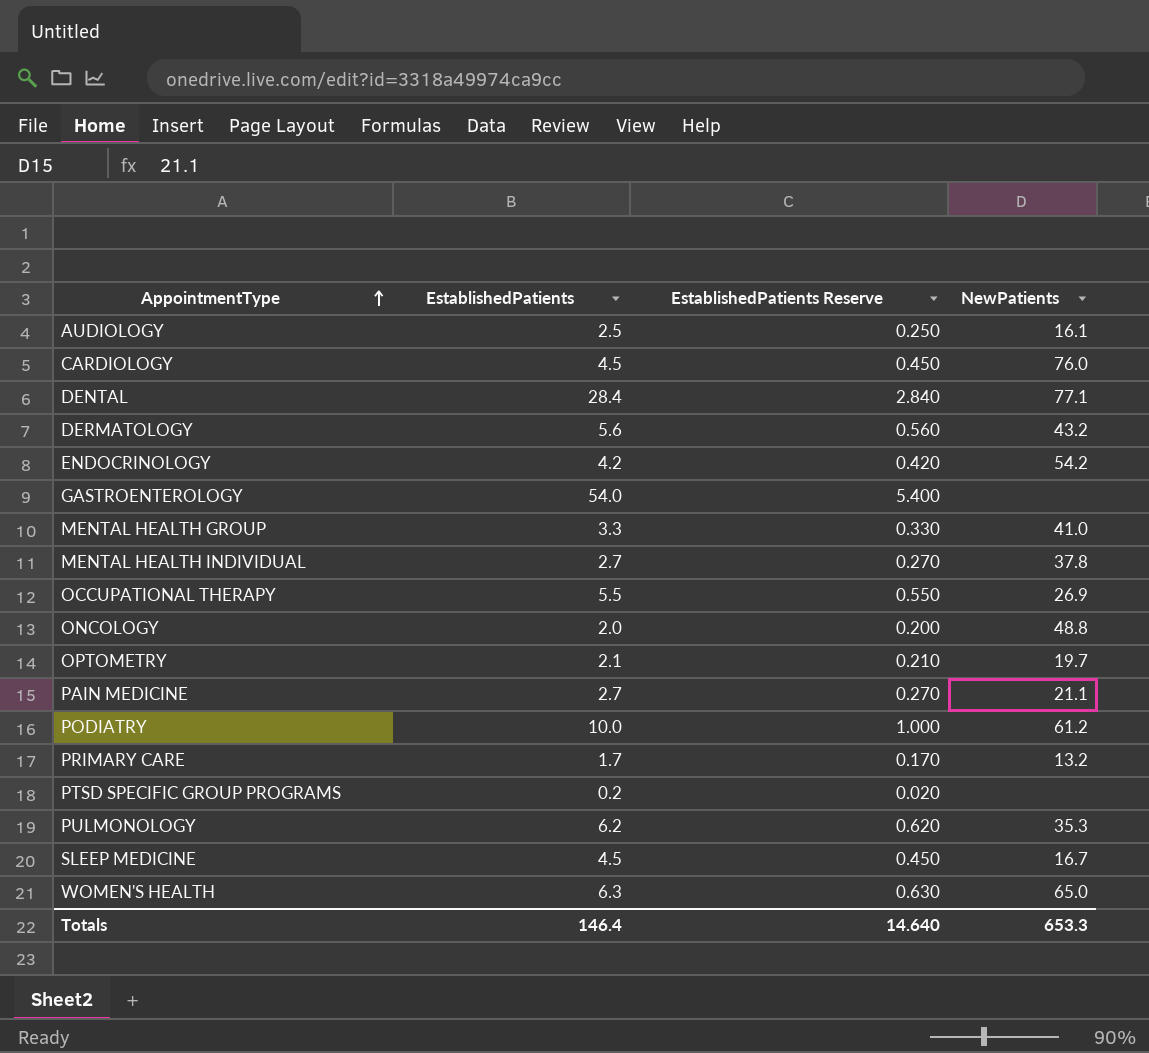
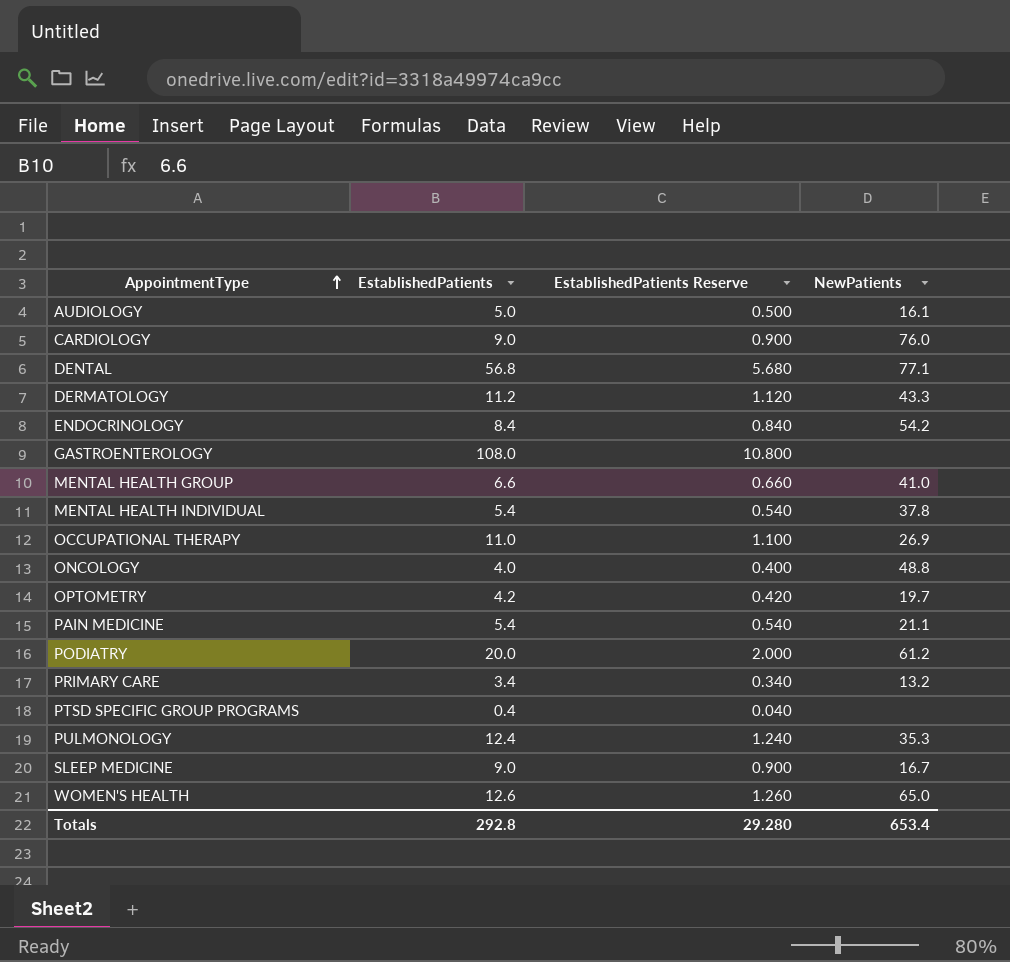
AUDIOLOGY | EstablishedPatients: 2.5 -> 5.0
AUDIOLOGY | EstablishedPatients Reserve: 0.250 -> 0.500
CARDIOLOGY | EstablishedPatients: 4.5 -> 9.0
CARDIOLOGY | EstablishedPatients Reserve: 0.450 -> 0.900
DENTAL | EstablishedPatients: 28.4 -> 56.8
DENTAL | EstablishedPatients Reserve: 2.840 -> 5.680
DERMATOLOGY | EstablishedPatients: 5.6 -> 11.2
DERMATOLOGY | EstablishedPatients Reserve: 0.560 -> 1.120
DERMATOLOGY | NewPatients: 43.2 -> 43.3
ENDOCRINOLOGY | EstablishedPatients: 4.2 -> 8.4
ENDOCRINOLOGY | EstablishedPatients Reserve: 0.420 -> 0.840
GASTROENTEROLOGY | EstablishedPatients: 54.0 -> 108.0
GASTROENTEROLOGY | EstablishedPatients Reserve: 5.400 -> 10.800
MENTAL HEALTH GROUP | EstablishedPatients: 3.3 -> 6.6
MENTAL HEALTH GROUP | EstablishedPatients Reserve: 0.330 -> 0.660
MENTAL HEALTH INDIVIDUAL | EstablishedPatients: 2.7 -> 5.4
MENTAL HEALTH INDIVIDUAL | EstablishedPatients Reserve: 0.270 -> 0.540
OCCUPATIONAL THERAPY | EstablishedPatients: 5.5 -> 11.0
OCCUPATIONAL THERAPY | EstablishedPatients Reserve: 0.550 -> 1.100
ONCOLOGY | EstablishedPatients: 2.0 -> 4.0
ONCOLOGY | EstablishedPatients Reserve: 0.200 -> 0.400
OPTOMETRY | EstablishedPatients: 2.1 -> 4.2
OPTOMETRY | EstablishedPatients Reserve: 0.210 -> 0.420
PAIN MEDICINE | EstablishedPatients: 2.7 -> 5.4
PAIN MEDICINE | EstablishedPatients Reserve: 0.270 -> 0.540
PODIATRY | EstablishedPatients: 10.0 -> 20.0
PODIATRY | EstablishedPatients Reserve: 1.000 -> 2.000
PRIMARY CARE | EstablishedPatients: 1.7 -> 3.4
PRIMARY CARE | EstablishedPatients Reserve: 0.170 -> 0.340
PTSD SPECIFIC GROUP PROGRAMS | EstablishedPatients: 0.2 -> 0.4
PTSD SPECIFIC GROUP PROGRAMS | EstablishedPatients Reserve: 0.020 -> 0.040
PULMONOLOGY | EstablishedPatients: 6.2 -> 12.4
PULMONOLOGY | EstablishedPatients Reserve: 0.620 -> 1.240
SLEEP MEDICINE | EstablishedPatients: 4.5 -> 9.0
SLEEP MEDICINE | EstablishedPatients Reserve: 0.450 -> 0.900
WOMEN'S HEALTH | EstablishedPatients: 6.3 -> 12.6
WOMEN'S HEALTH | EstablishedPatients Reserve: 0.630 -> 1.260
Totals | EstablishedPatients: 146.4 -> 292.8
Totals | EstablishedPatients Reserve: 14.640 -> 29.280
Totals | NewPatients: 653.3 -> 653.4

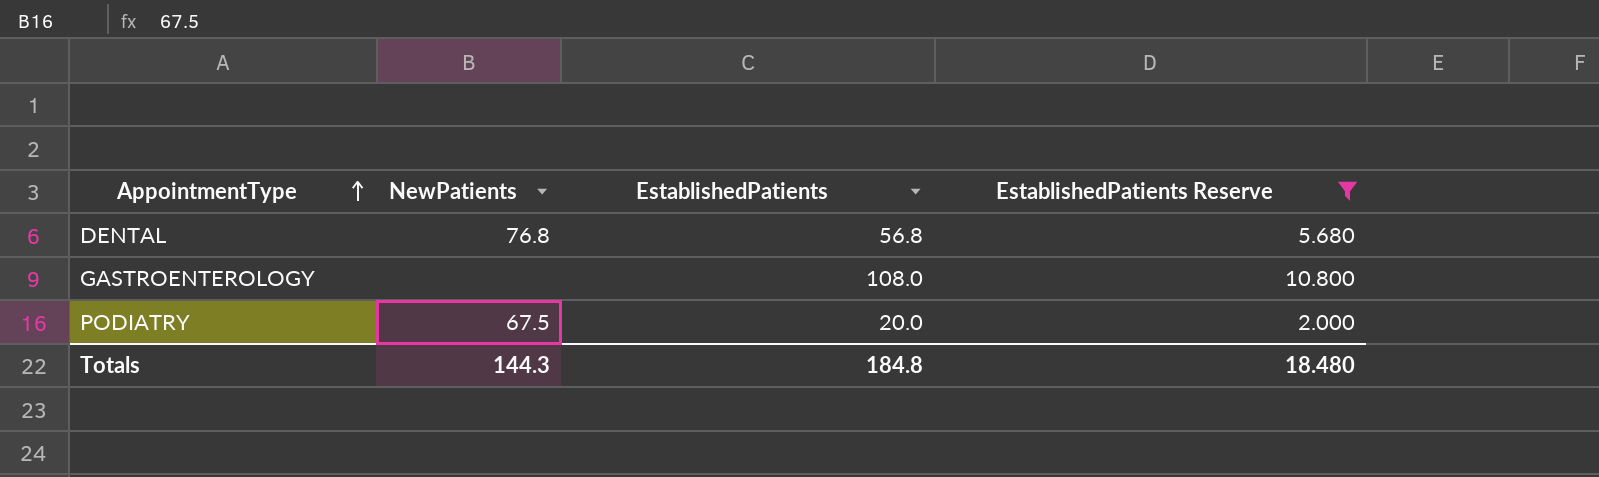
filter: none -> EstablishedPatients Reserve >= 2.000
column NewPatients | position: 4 -> 2
DENTAL | NewPatients: 77.1 -> 76.8
PODIATRY | NewPatients: 61.2 -> 67.5
Totals | NewPatients: 653.4 -> 144.3
Totals | EstablishedPatients: 292.8 -> 184.8
Totals | EstablishedPatients Reserve: 29.280 -> 18.480

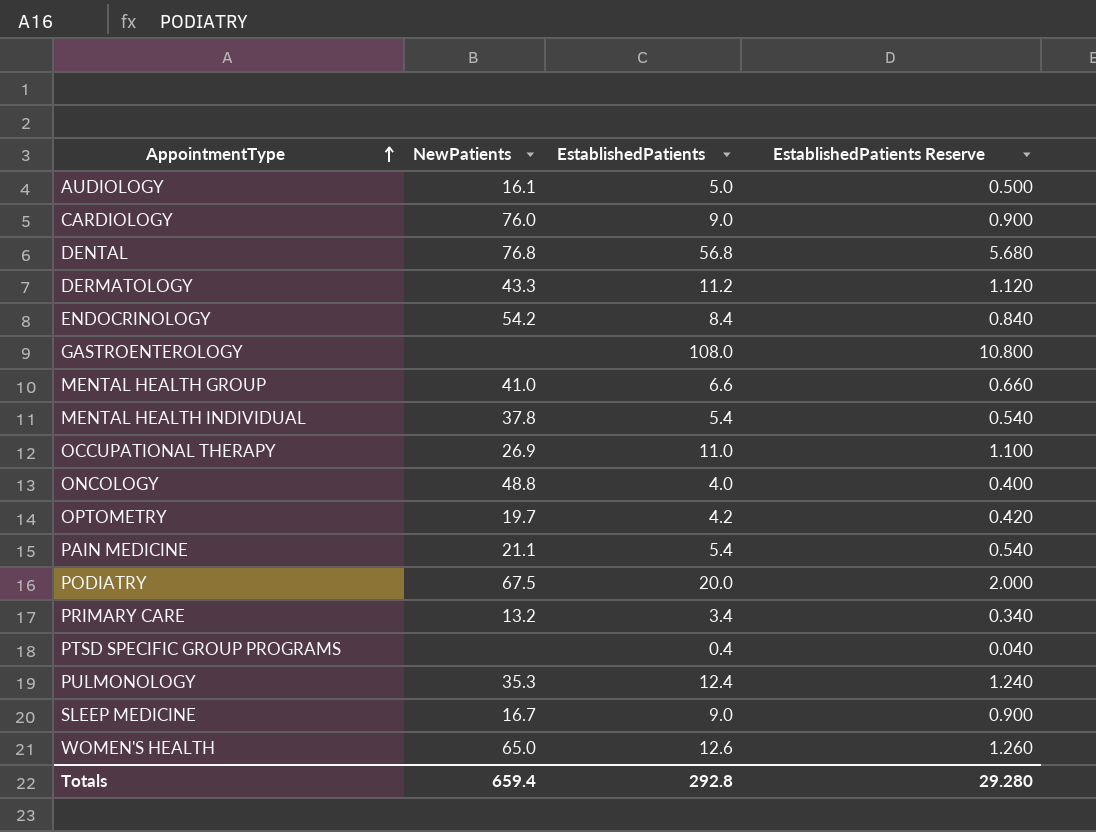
filter: EstablishedPatients Reserve >= 2.000 -> none
Totals | NewPatients: 144.3 -> 659.4
Totals | EstablishedPatients: 184.8 -> 292.8
Totals | EstablishedPatients Reserve: 18.480 -> 29.280

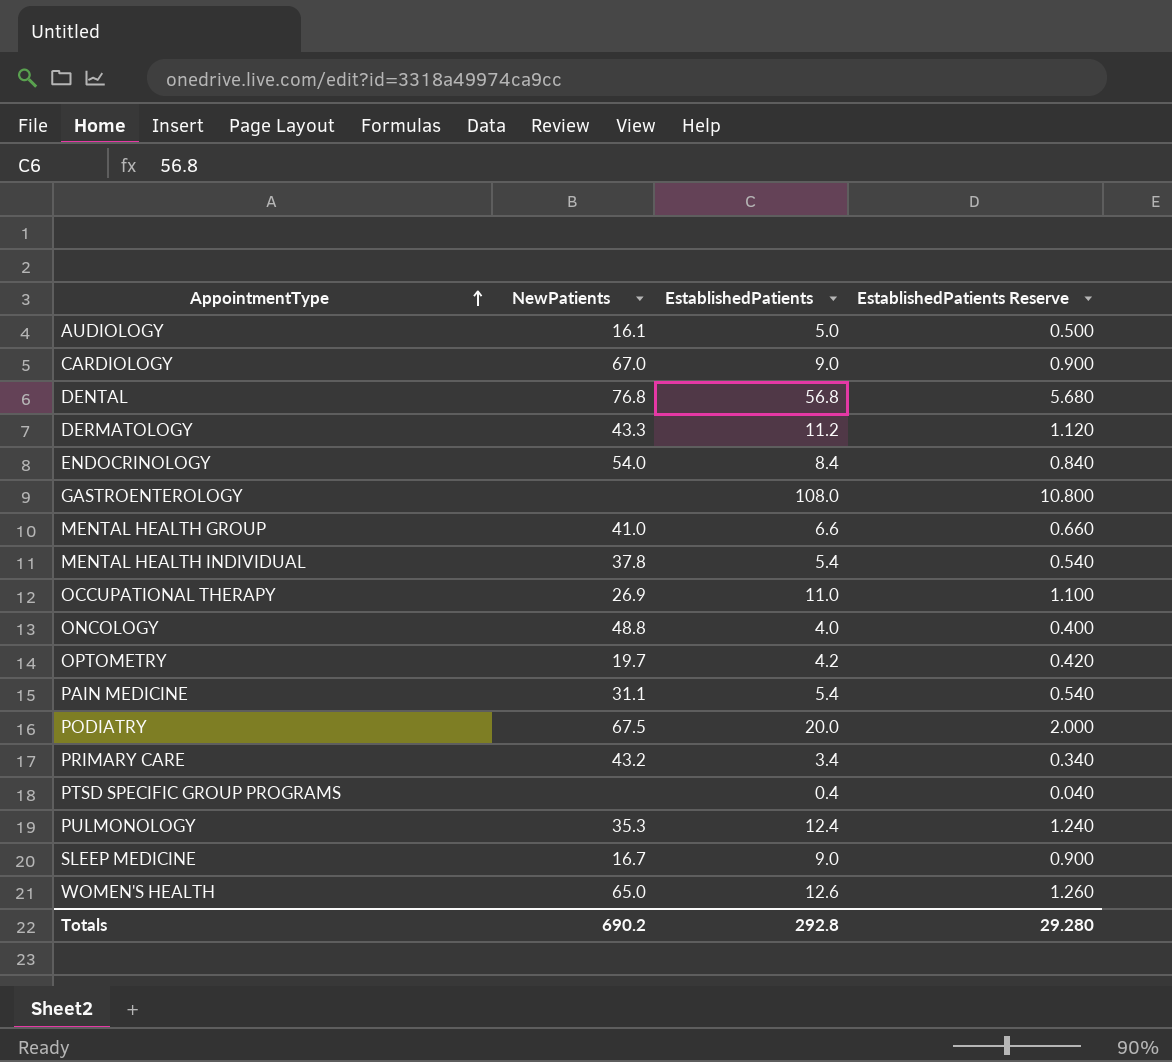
CARDIOLOGY | NewPatients: 76.0 -> 67.0
ENDOCRINOLOGY | NewPatients: 54.2 -> 54.0
PAIN MEDICINE | NewPatients: 21.1 -> 31.1
PRIMARY CARE | NewPatients: 13.2 -> 43.2
Totals | NewPatients: 659.4 -> 690.2

